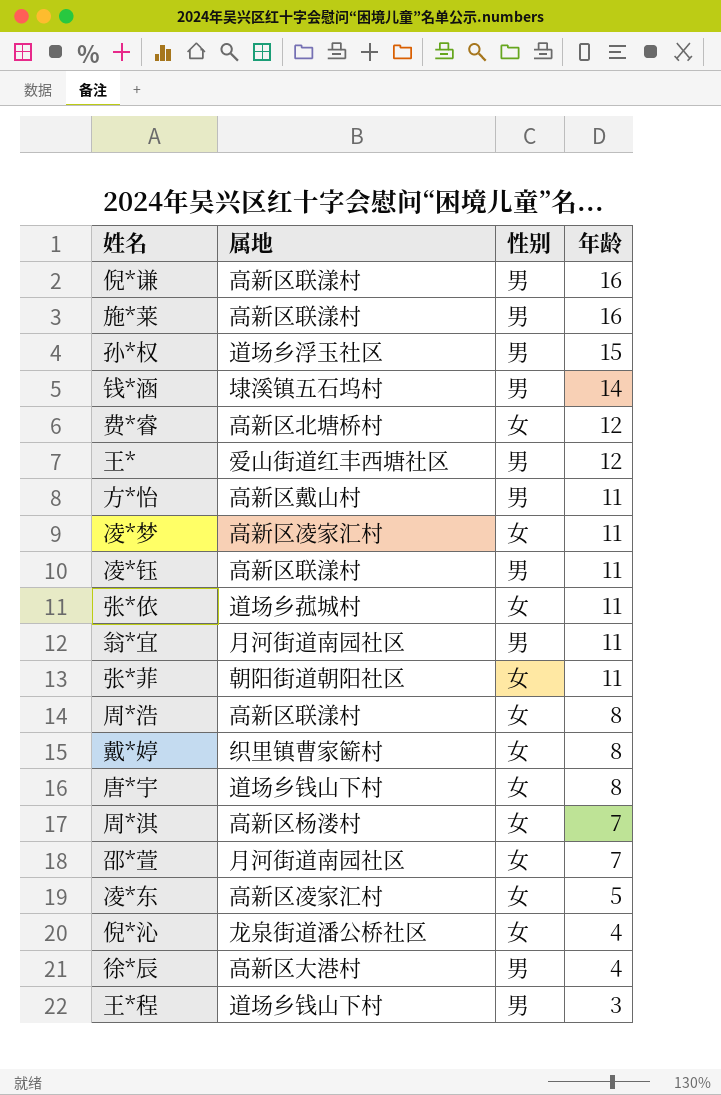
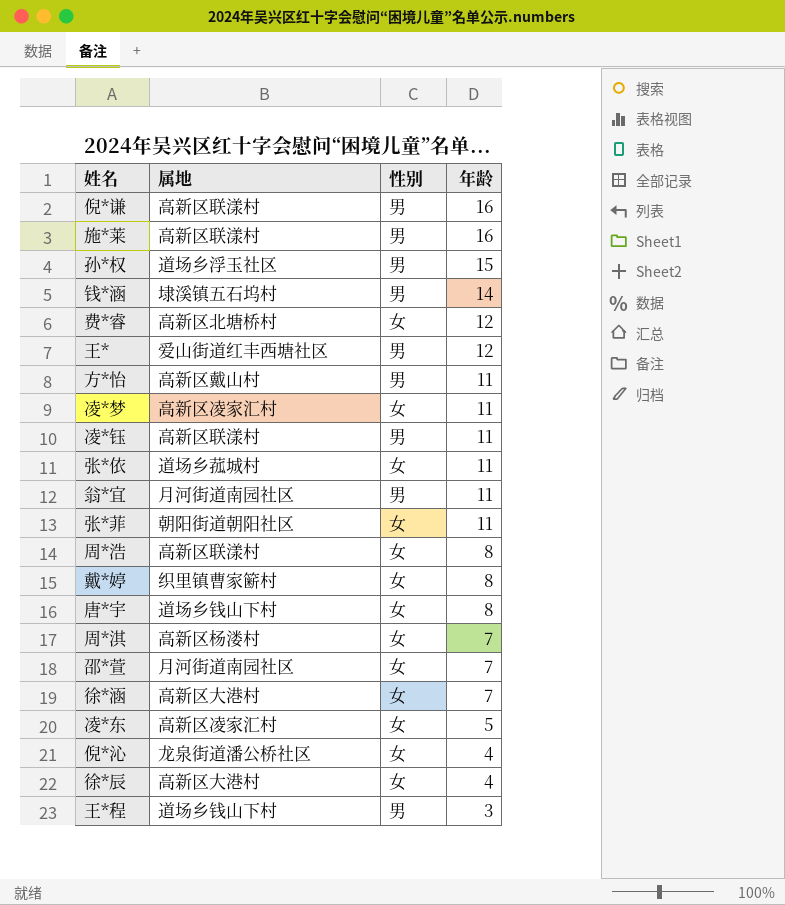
row 徐*涵: none -> 高新区大港村 | 女 | 7
徐*辰 | 性别: 男 -> 女

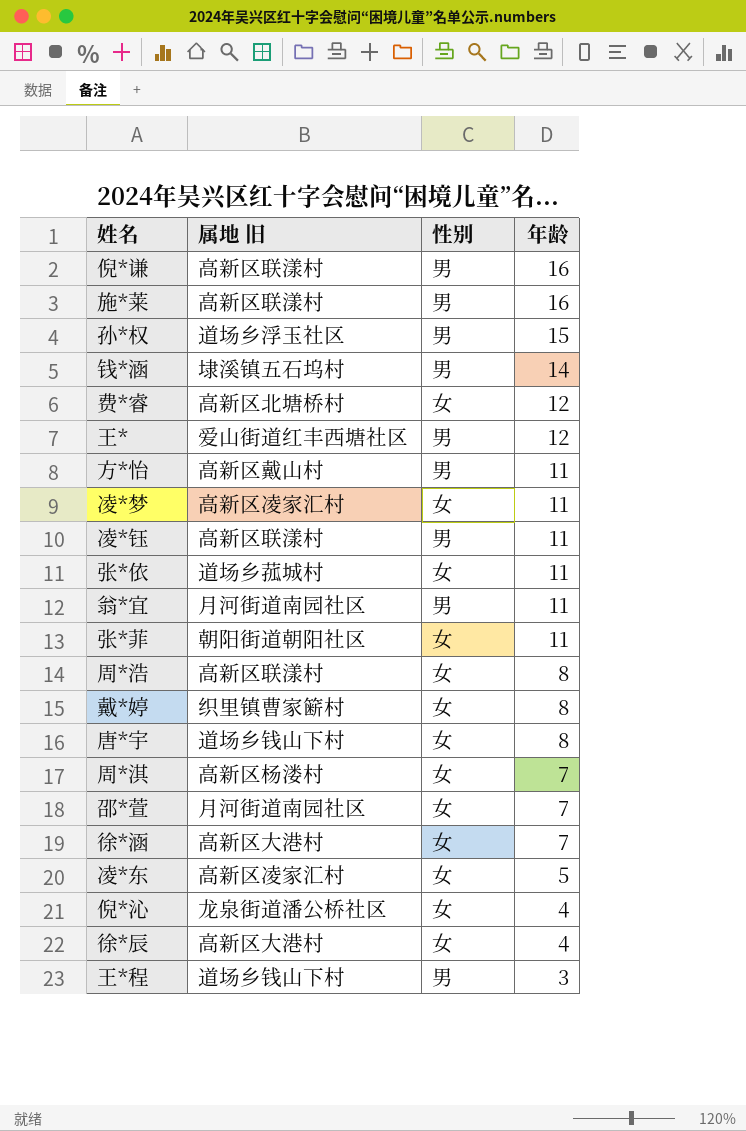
column name: 属地 -> 属地 旧

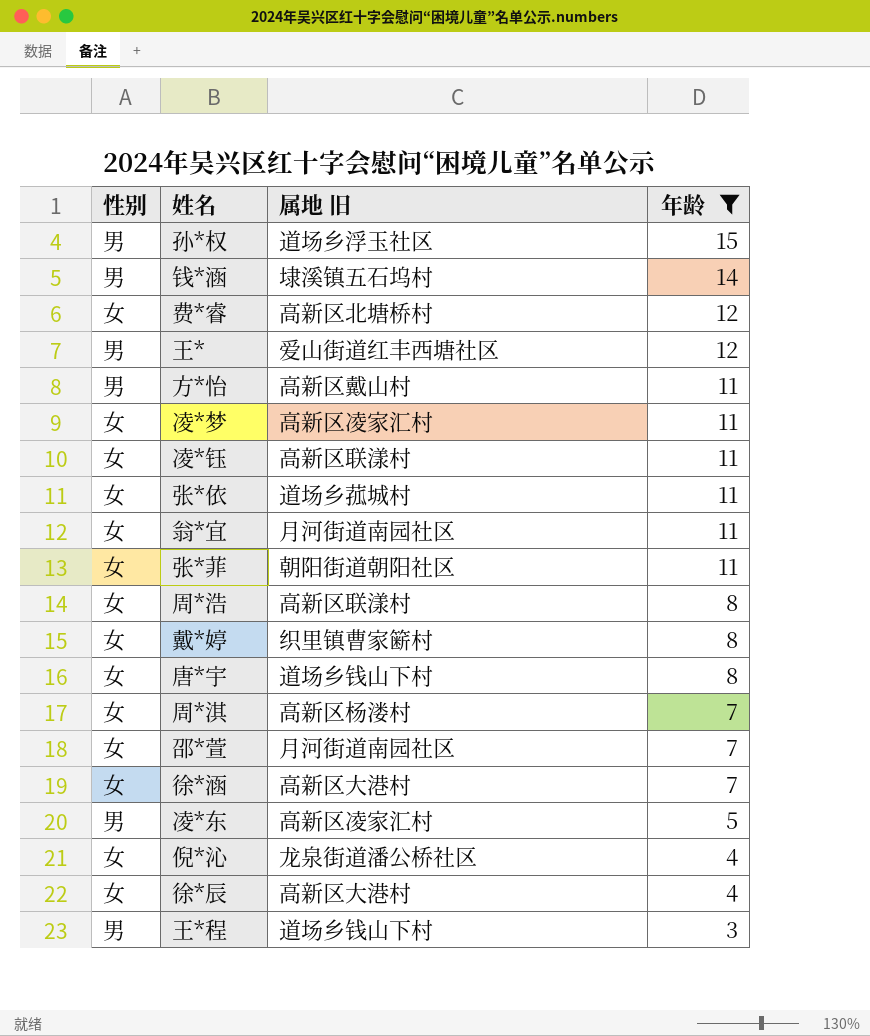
filter: none -> 年龄 != 16
column 性别 | position: 3 -> 1
凌*钰 | 性别: 男 -> 女
翁*宜 | 性别: 男 -> 女
凌*东 | 性别: 女 -> 男

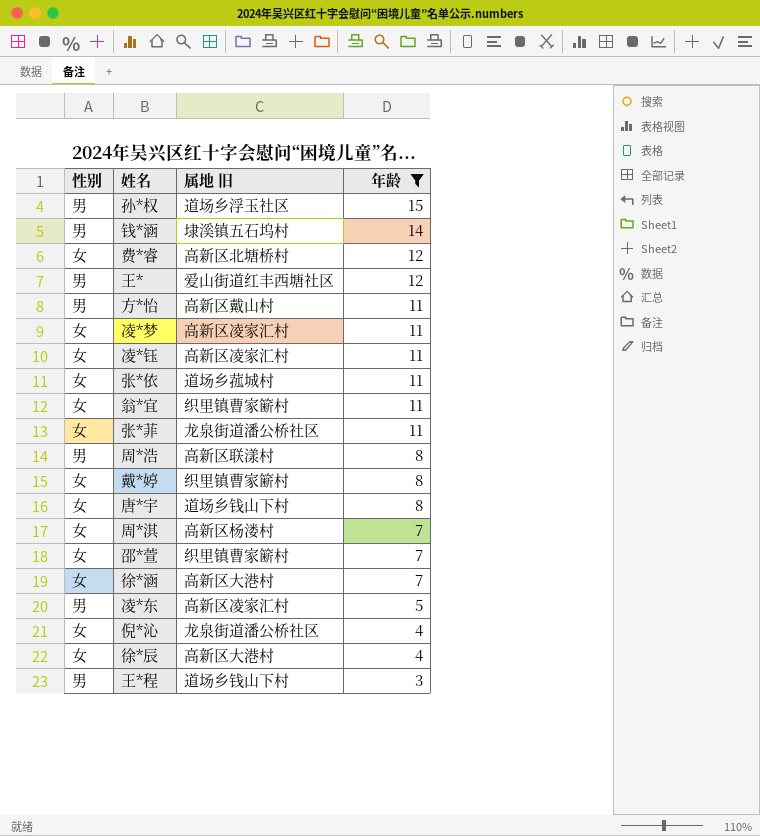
凌*钰 | 属地 旧: 高新区联漾村 -> 高新区凌家汇村
翁*宜 | 属地 旧: 月河街道南园社区 -> 织里镇曹家簖村
张*菲 | 属地 旧: 朝阳街道朝阳社区 -> 龙泉街道潘公桥社区
周*浩 | 性别: 女 -> 男
邵*萱 | 属地 旧: 月河街道南园社区 -> 织里镇曹家簖村

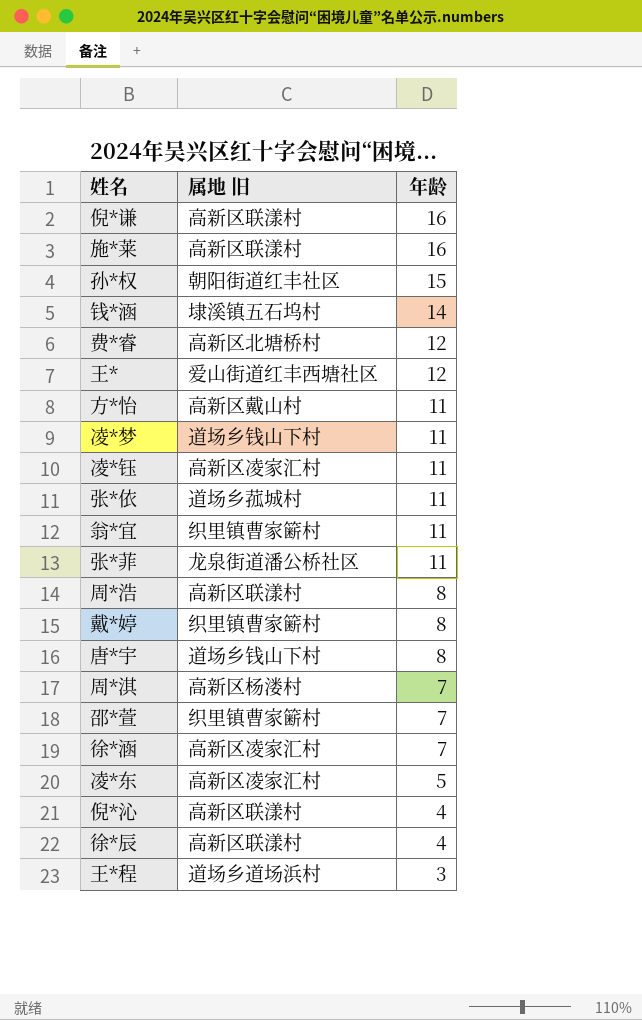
filter: 年龄 != 16 -> none
column 性别 | position: 1 -> none
孙*权 | 属地 旧: 道场乡浮玉社区 -> 朝阳街道红丰社区
凌*梦 | 属地 旧: 高新区凌家汇村 -> 道场乡钱山下村
徐*涵 | 属地 旧: 高新区大港村 -> 高新区凌家汇村
倪*沁 | 属地 旧: 龙泉街道潘公桥社区 -> 高新区联漾村
徐*辰 | 属地 旧: 高新区大港村 -> 高新区联漾村
王*程 | 属地 旧: 道场乡钱山下村 -> 道场乡道场浜村

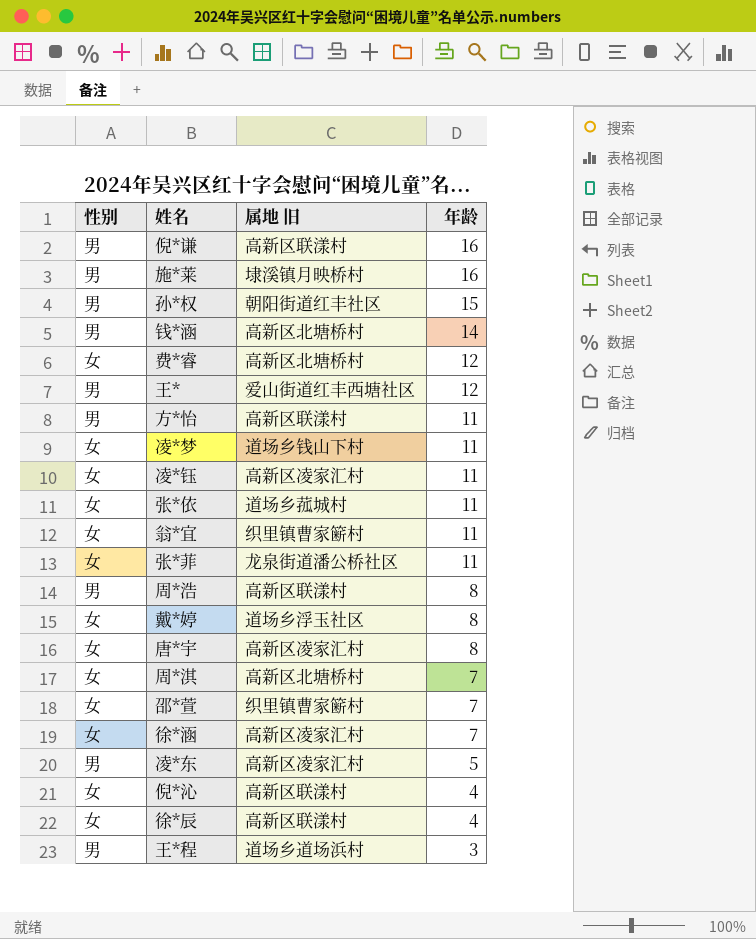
column 性别 | position: none -> 1
施*莱 | 属地 旧: 高新区联漾村 -> 埭溪镇月映桥村
钱*涵 | 属地 旧: 埭溪镇五石坞村 -> 高新区北塘桥村
方*怡 | 属地 旧: 高新区戴山村 -> 高新区联漾村
戴*婷 | 属地 旧: 织里镇曹家簖村 -> 道场乡浮玉社区
唐*宇 | 属地 旧: 道场乡钱山下村 -> 高新区凌家汇村
周*淇 | 属地 旧: 高新区杨溇村 -> 高新区北塘桥村

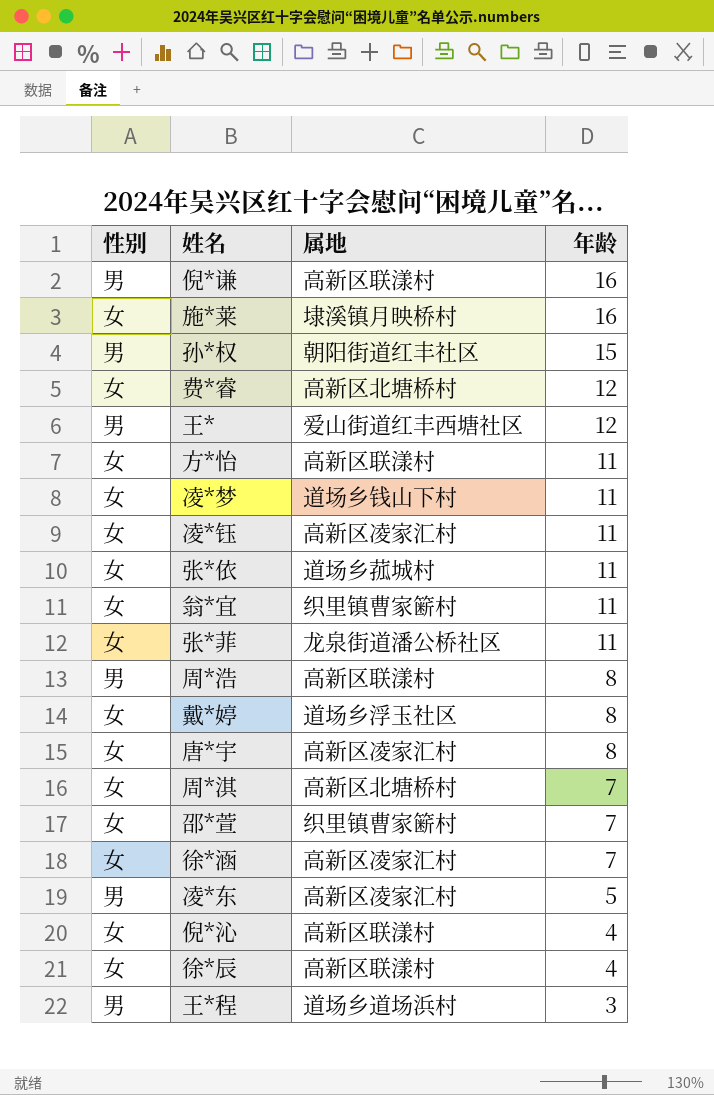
column name: 属地 旧 -> 属地
row 钱*涵: 男 | 高新区北塘桥村 | 14 -> none
施*莱 | 性别: 男 -> 女
方*怡 | 性别: 男 -> 女

